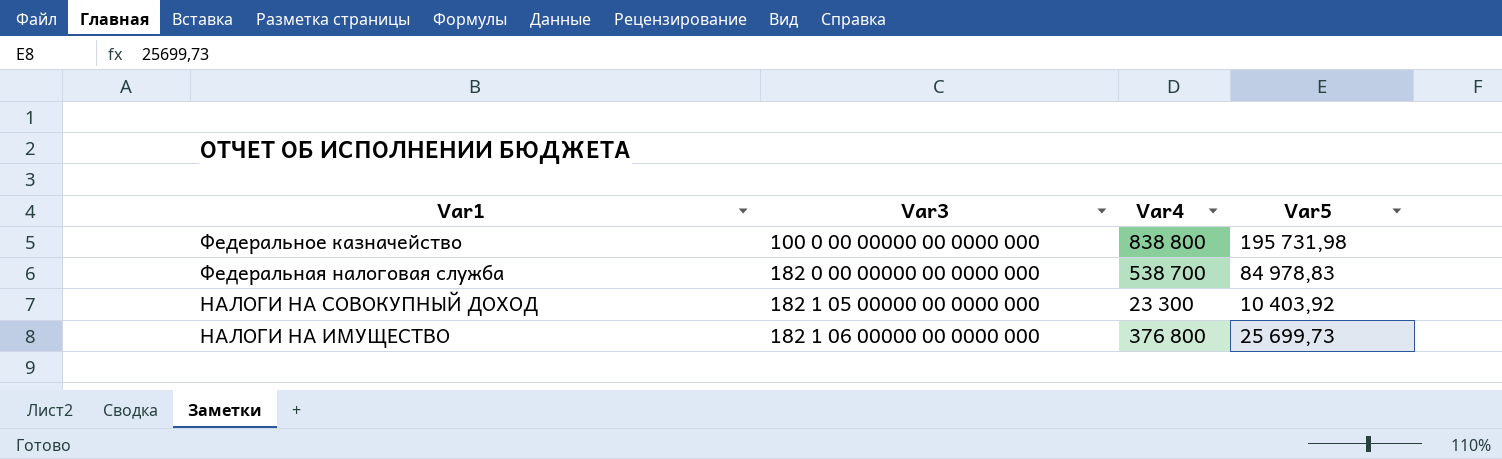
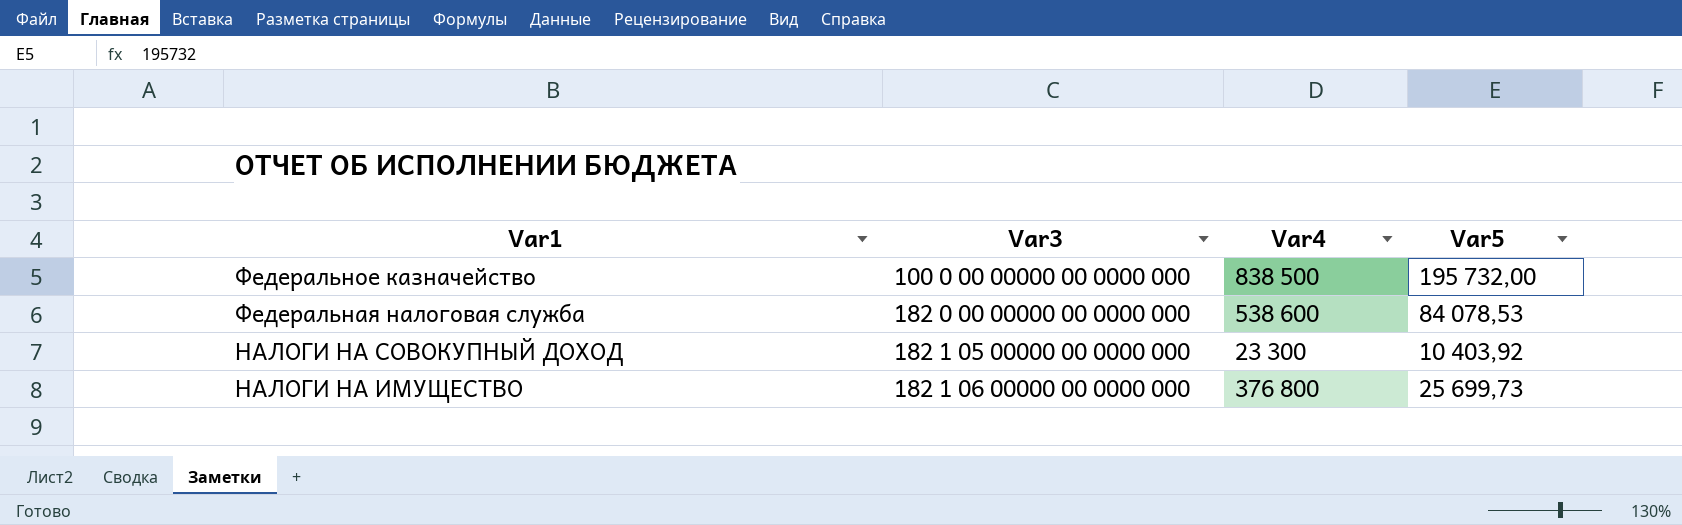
Федеральное казначейство | Var4: 838 800 -> 838 500
Федеральное казначейство | Var5: 195 731,98 -> 195 732,00
Федеральная налоговая служба | Var4: 538 700 -> 538 600
Федеральная налоговая служба | Var5: 84 978,83 -> 84 078,53

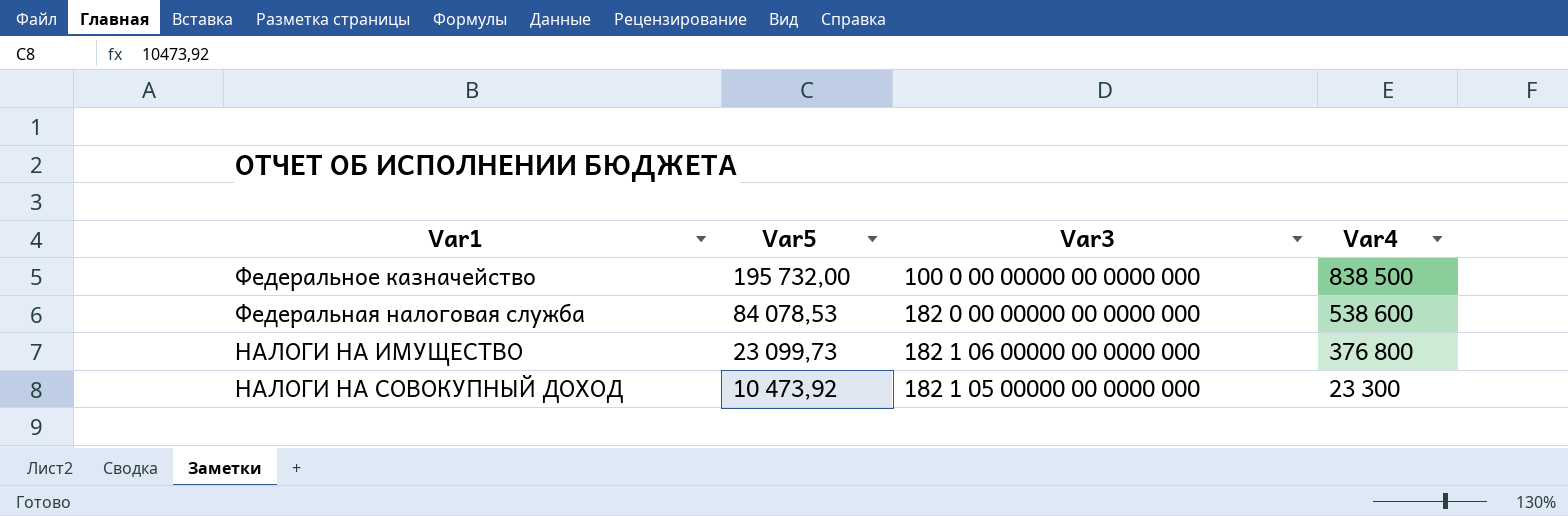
row order: Var1 descending -> Var5 descending
column Var5 | position: 4 -> 2
НАЛОГИ НА ИМУЩЕСТВО | Var5: 25 699,73 -> 23 099,73
НАЛОГИ НА СОВОКУПНЫЙ ДОХОД | Var5: 10 403,92 -> 10 473,92

